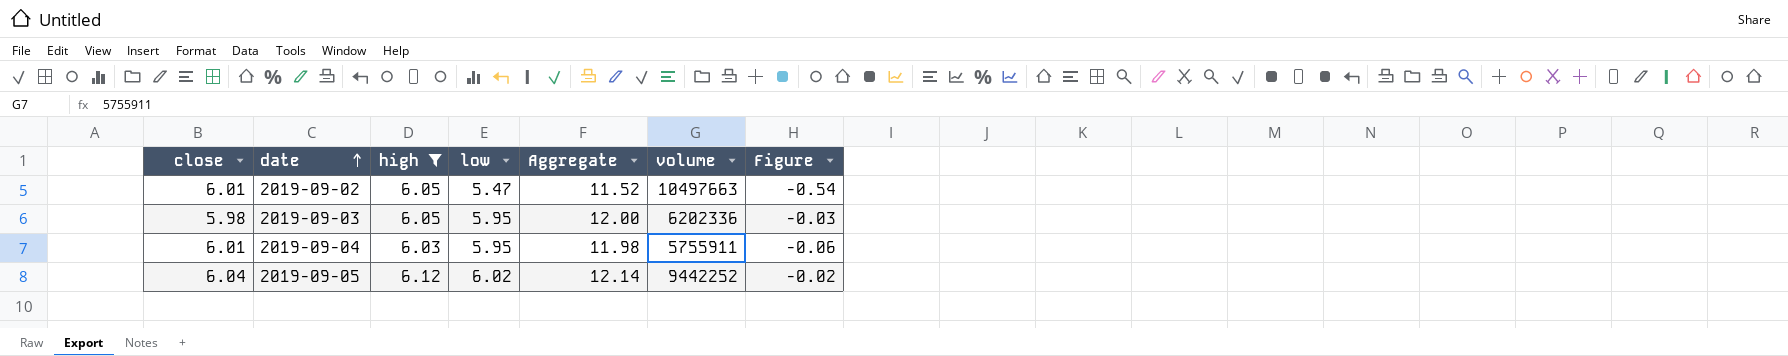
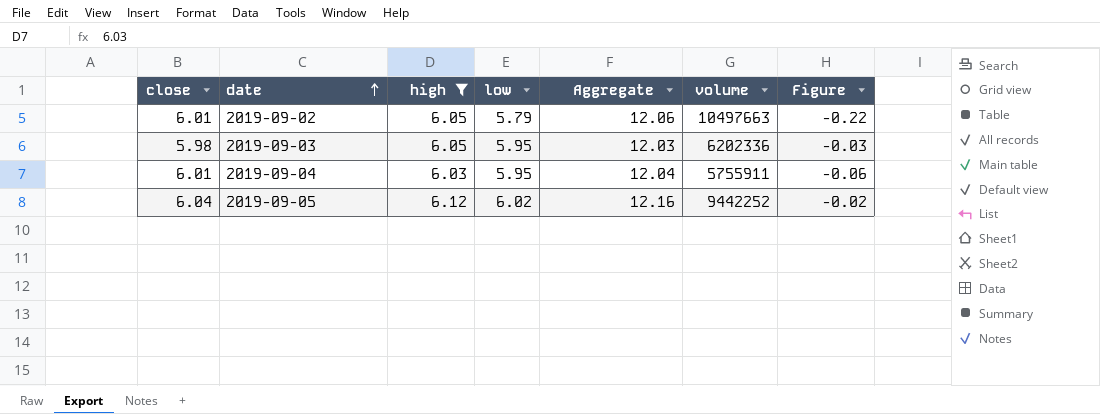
column Aggregate | formula: [high] + [low] -> [close] + [high]
2019-09-02 | low: 5.47 -> 5.79
2019-09-02 | Figure: -0.54 -> -0.22

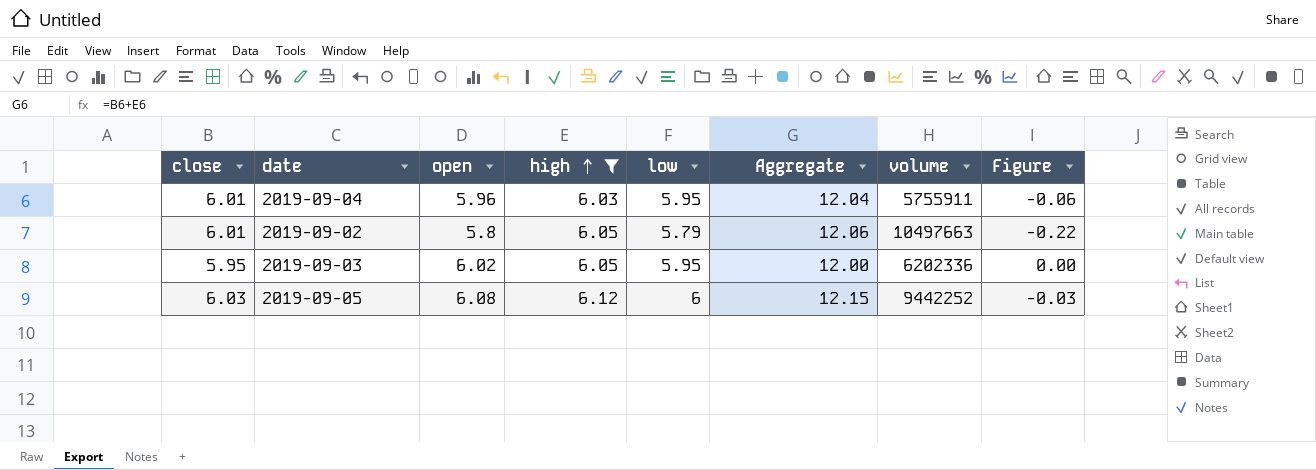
row order: date ascending -> high ascending
column open | position: none -> 3
2019-09-03 | close: 5.98 -> 5.95
2019-09-03 | Aggregate: 12.03 -> 12.00
2019-09-03 | Figure: -0.03 -> 0.00
2019-09-05 | close: 6.04 -> 6.03
2019-09-05 | low: 6.02 -> 6
2019-09-05 | Aggregate: 12.16 -> 12.15
2019-09-05 | Figure: -0.02 -> -0.03

